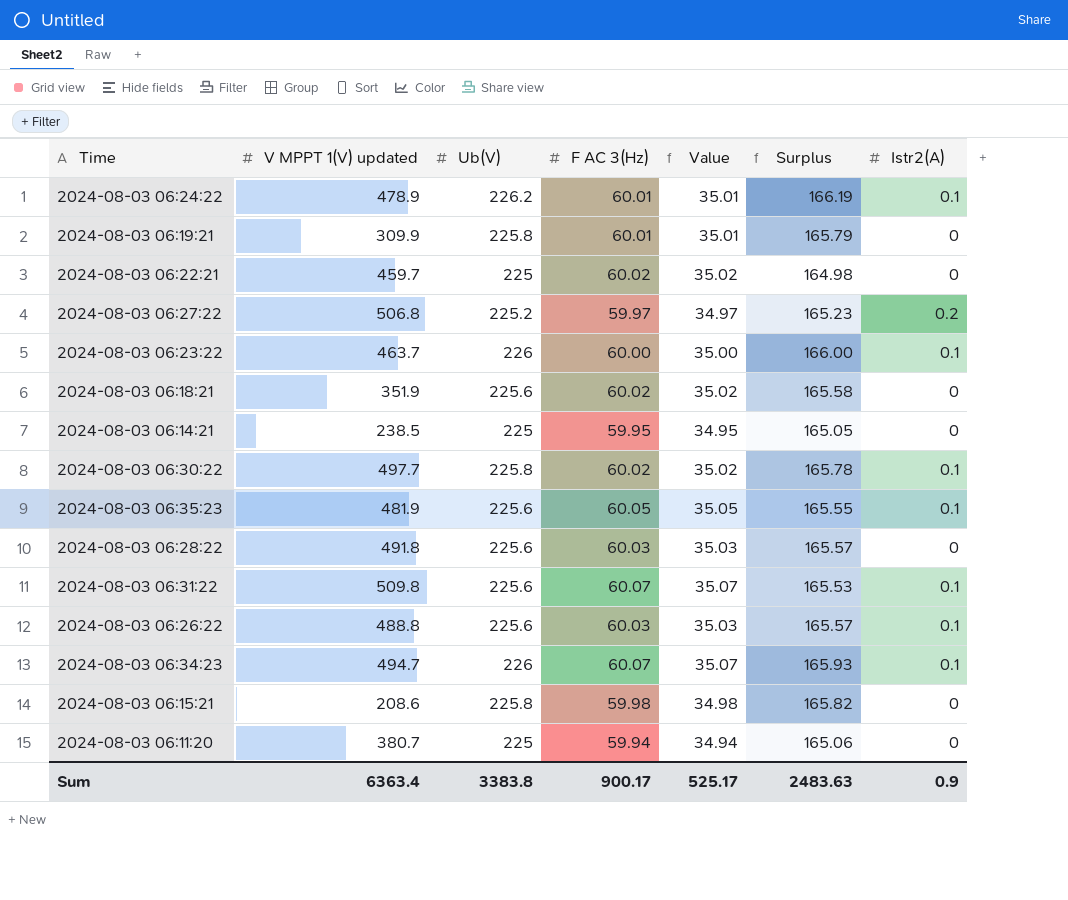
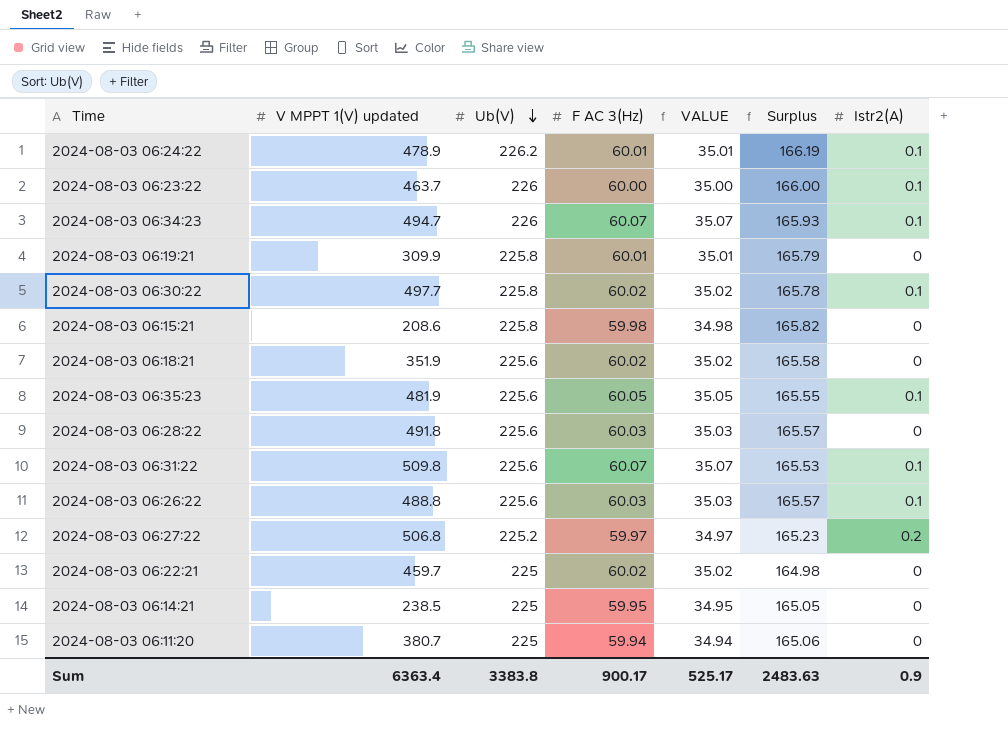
row order: none -> Ub(V) descending
column name: Value -> VALUE

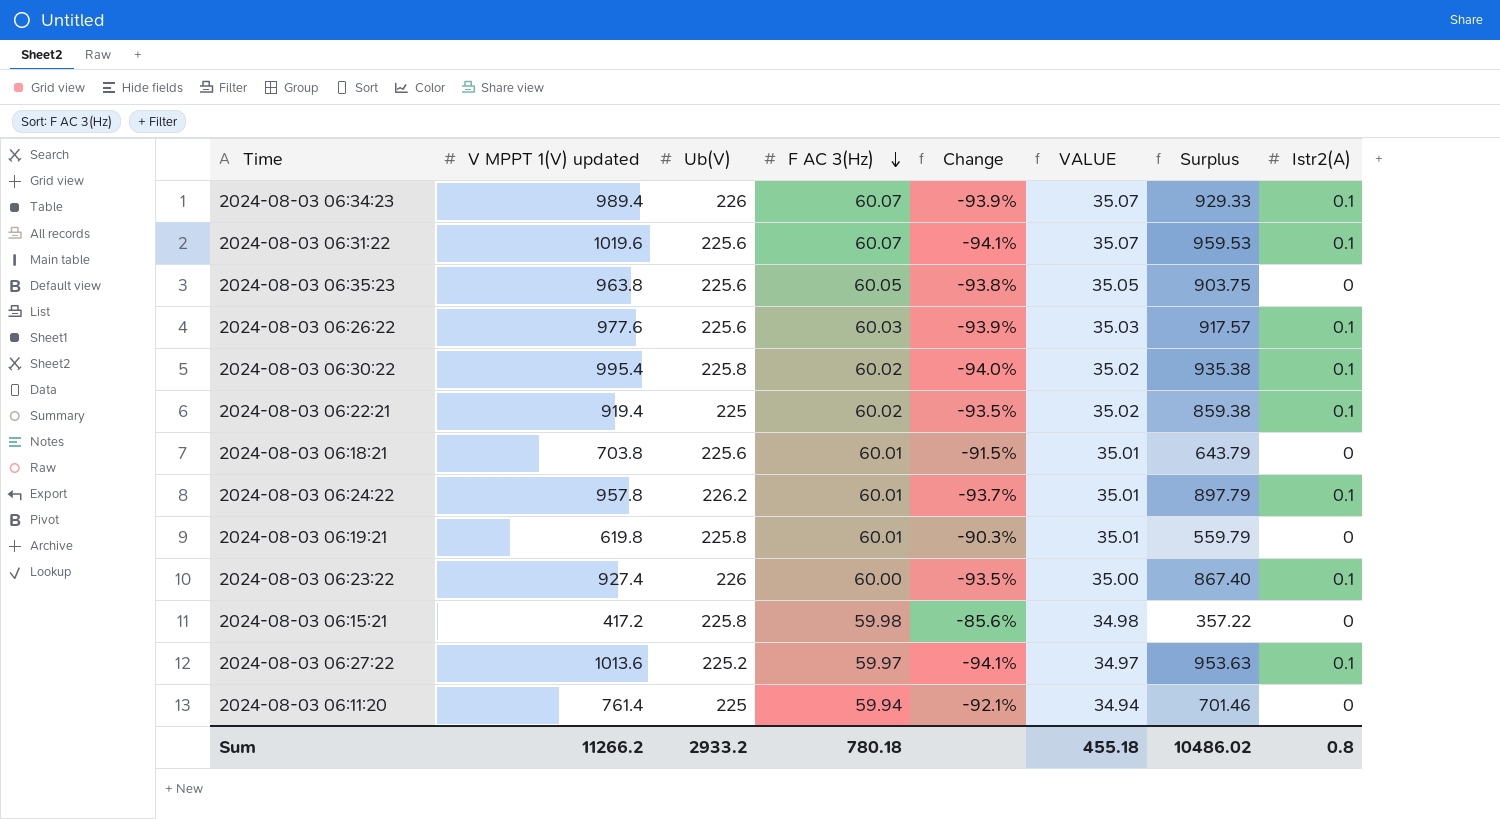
row order: Ub(V) descending -> F AC 3(Hz) descending
column Change | formula: none -> ([F AC 3(Hz)] - [V MPPT 1(V) updated]) / [V MPPT 1(V) updated]
column Surplus | formula: [Ub(V)] - [F AC 3(Hz)] -> [V MPPT 1(V) updated] - [F AC 3(Hz)]
row 2024-08-03 06:28:22: 491.8 | 225.6 | 60.03 | 35.03 | 165.57 | 0 -> none
row 2024-08-03 06:14:21: 238.5 | 225 | 59.95 | 34.95 | 165.05 | 0 -> none
2024-08-03 06:34:23 | V MPPT 1(V) updated: 494.7 -> 989.4
2024-08-03 06:31:22 | V MPPT 1(V) updated: 509.8 -> 1019.6
2024-08-03 06:35:23 | V MPPT 1(V) updated: 481.9 -> 963.8
2024-08-03 06:35:23 | Istr2(A): 0.1 -> 0
2024-08-03 06:26:22 | V MPPT 1(V) updated: 488.8 -> 977.6
2024-08-03 06:30:22 | V MPPT 1(V) updated: 497.7 -> 995.4
2024-08-03 06:22:21 | V MPPT 1(V) updated: 459.7 -> 919.4
2024-08-03 06:22:21 | Istr2(A): 0 -> 0.1
2024-08-03 06:18:21 | V MPPT 1(V) updated: 351.9 -> 703.8
2024-08-03 06:18:21 | F AC 3(Hz): 60.02 -> 60.01
2024-08-03 06:18:21 | VALUE: 35.02 -> 35.01
2024-08-03 06:24:22 | V MPPT 1(V) updated: 478.9 -> 957.8
2024-08-03 06:19:21 | V MPPT 1(V) updated: 309.9 -> 619.8
2024-08-03 06:23:22 | V MPPT 1(V) updated: 463.7 -> 927.4
2024-08-03 06:15:21 | V MPPT 1(V) updated: 208.6 -> 417.2
2024-08-03 06:27:22 | V MPPT 1(V) updated: 506.8 -> 1013.6
2024-08-03 06:27:22 | Istr2(A): 0.2 -> 0.1
2024-08-03 06:11:20 | V MPPT 1(V) updated: 380.7 -> 761.4
Sum | V MPPT 1(V) updated: 6363.4 -> 11266.2
Sum | Ub(V): 3383.8 -> 2933.2
Sum | F AC 3(Hz): 900.17 -> 780.18
Sum | VALUE: 525.17 -> 455.18
Sum | Surplus: 2483.63 -> 10486.02
Sum | Istr2(A): 0.9 -> 0.8

